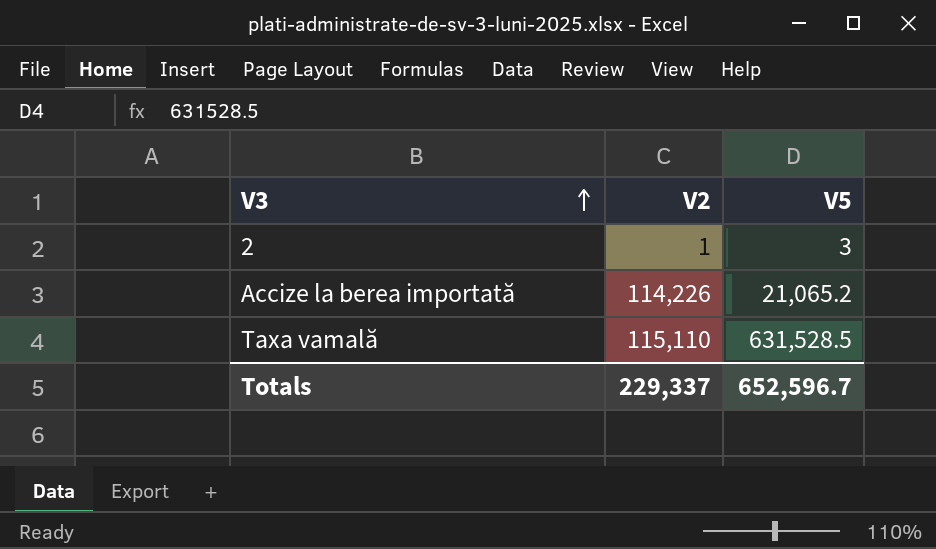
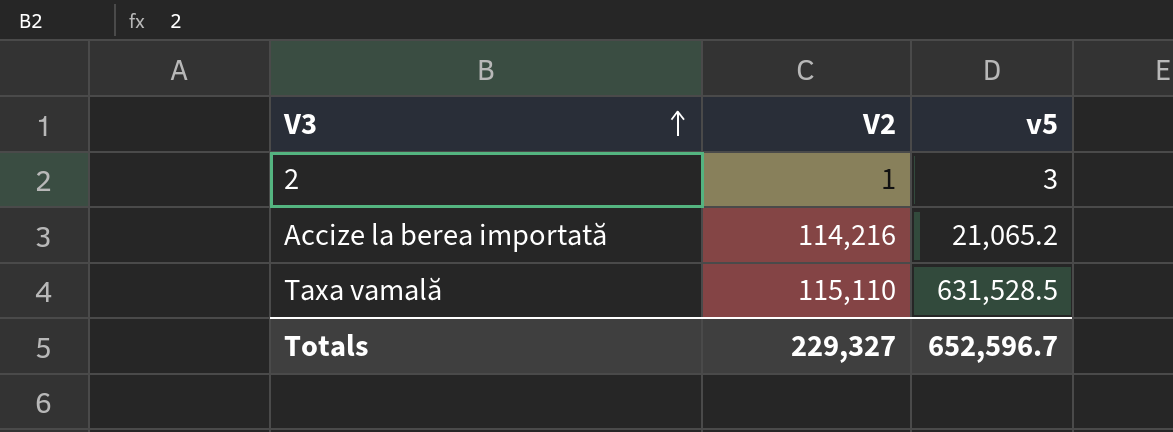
column name: V5 -> v5
Accize la berea importată | V2: 114,226 -> 114,216
Totals | V2: 229,337 -> 229,327

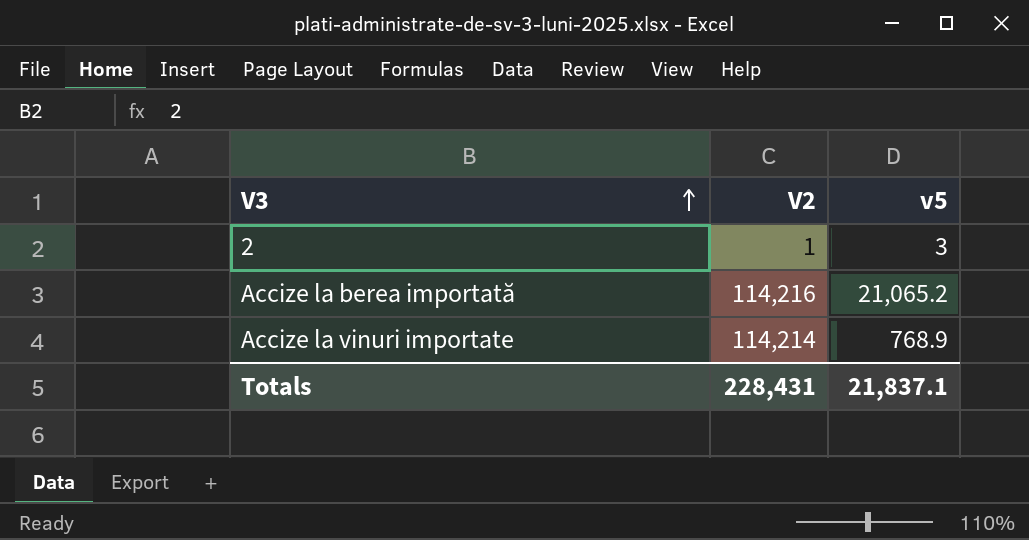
row Taxa vamală: 115,110 | 631,528.5 -> none
row Accize la vinuri importate: none -> 114,214 | 768.9
Totals | V2: 229,327 -> 228,431
Totals | v5: 652,596.7 -> 21,837.1

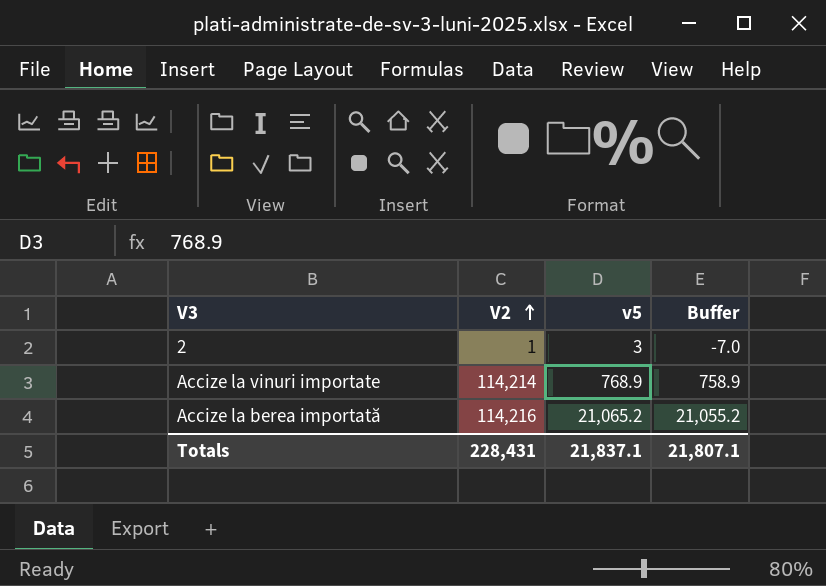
row order: V3 ascending -> V2 ascending
column Buffer | formula: none -> [v5] - 10

